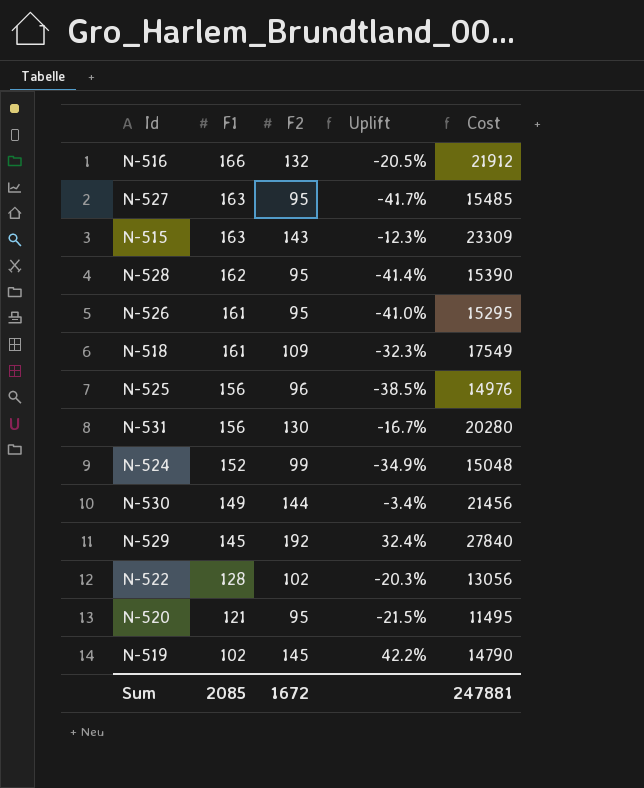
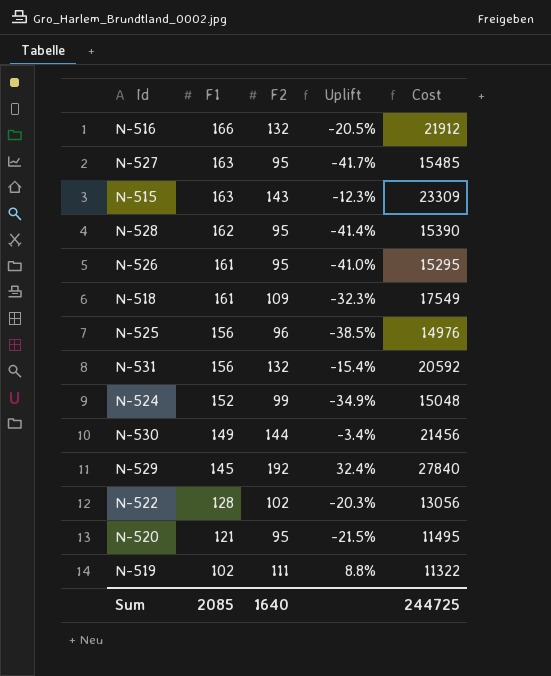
N-531 | F2: 130 -> 132
N-531 | Uplift: -16.7% -> -15.4%
N-531 | Cost: 20280 -> 20592
N-519 | F2: 145 -> 111
N-519 | Uplift: 42.2% -> 8.8%
N-519 | Cost: 14790 -> 11322
Sum | F2: 1672 -> 1640
Sum | Cost: 247881 -> 244725

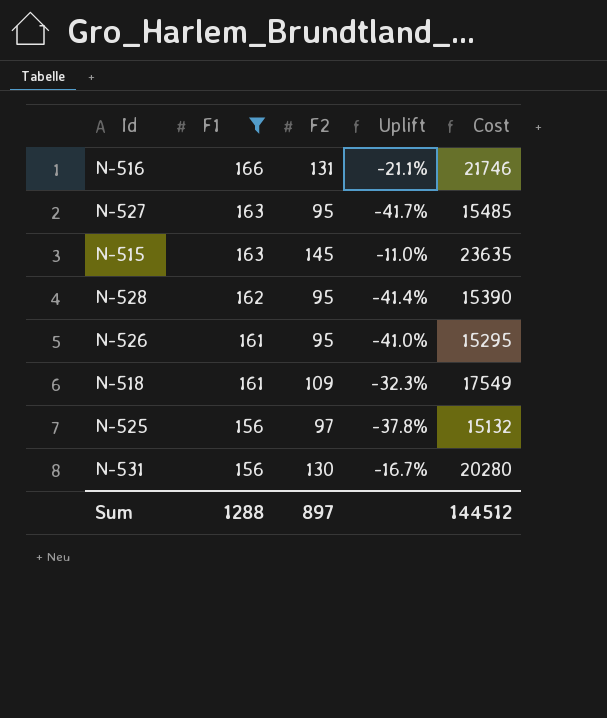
filter: none -> F1 >= 156
N-516 | F2: 132 -> 131
N-516 | Uplift: -20.5% -> -21.1%
N-516 | Cost: 21912 -> 21746
N-515 | F2: 143 -> 145
N-515 | Uplift: -12.3% -> -11.0%
N-515 | Cost: 23309 -> 23635
N-525 | F2: 96 -> 97
N-525 | Uplift: -38.5% -> -37.8%
N-525 | Cost: 14976 -> 15132
N-531 | F2: 132 -> 130
N-531 | Uplift: -15.4% -> -16.7%
N-531 | Cost: 20592 -> 20280
Sum | F1: 2085 -> 1288
Sum | F2: 1640 -> 897
Sum | Cost: 244725 -> 144512

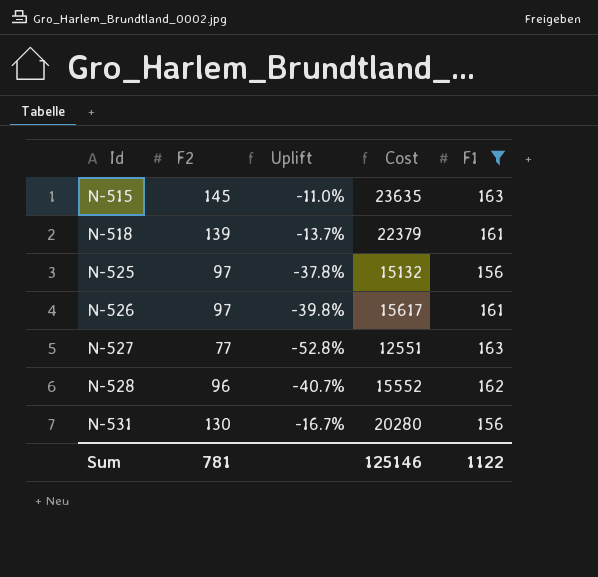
row order: F1 descending -> Id ascending
column F1 | position: 2 -> 5
row N-516: 166 | 131 | -21.1% | 21746 -> none
N-518 | F2: 109 -> 139
N-518 | Uplift: -32.3% -> -13.7%
N-518 | Cost: 17549 -> 22379
N-526 | F2: 95 -> 97
N-526 | Uplift: -41.0% -> -39.8%
N-526 | Cost: 15295 -> 15617
N-527 | F2: 95 -> 77
N-527 | Uplift: -41.7% -> -52.8%
N-527 | Cost: 15485 -> 12551
N-528 | F2: 95 -> 96
N-528 | Uplift: -41.4% -> -40.7%
N-528 | Cost: 15390 -> 15552
Sum | F2: 897 -> 781
Sum | Cost: 144512 -> 125146
Sum | F1: 1288 -> 1122

